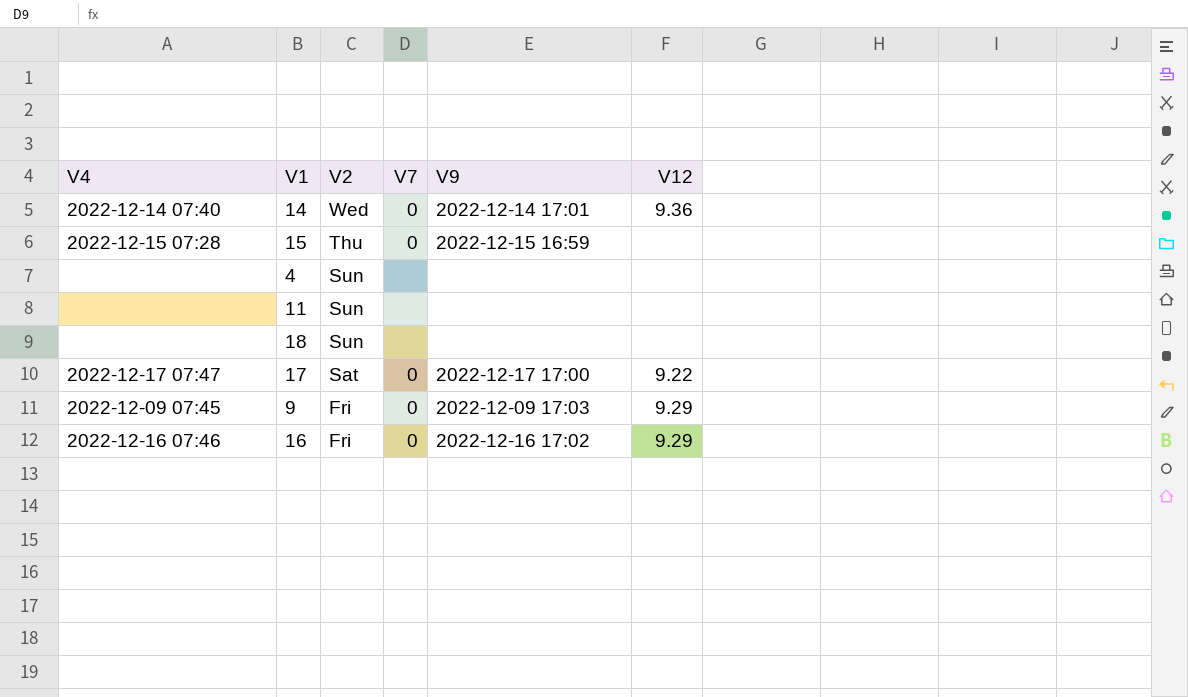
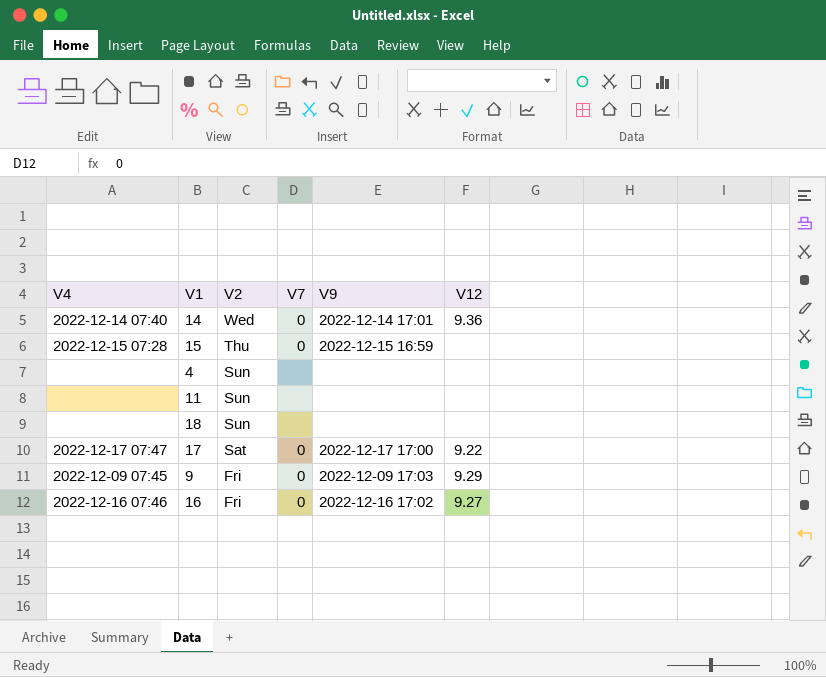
16 | V12: 9.29 -> 9.27

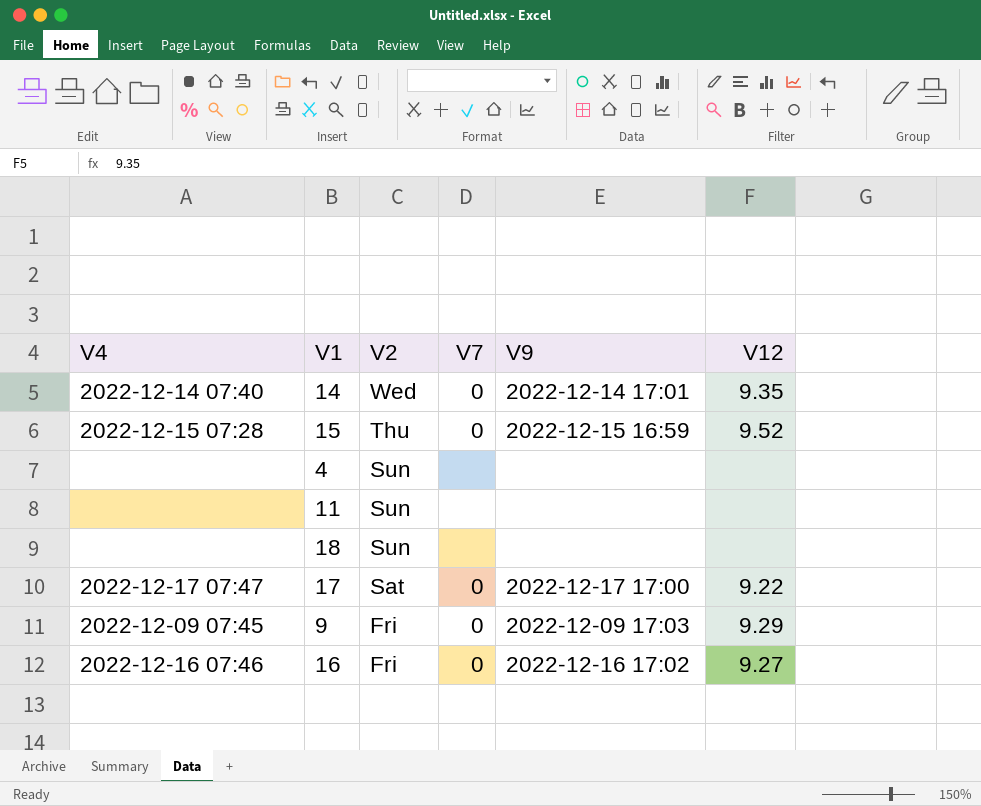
14 | V12: 9.36 -> 9.35
15 | V12: none -> 9.52

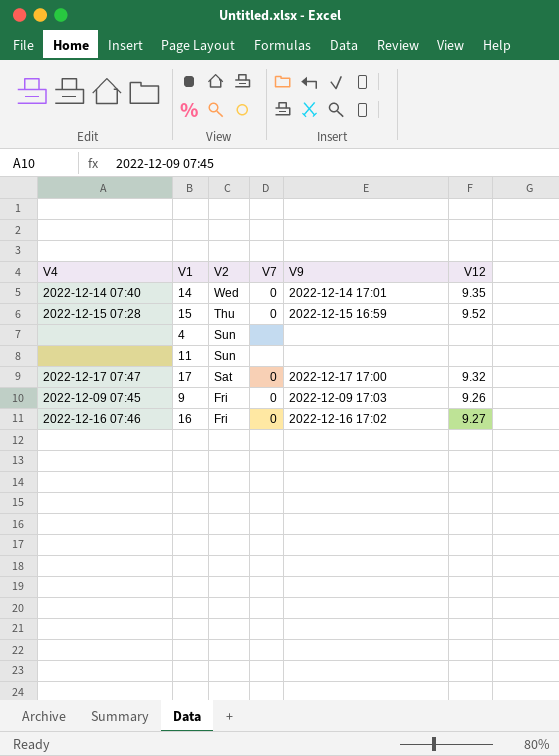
row 18: none | Sun | none | none | none -> none
17 | V12: 9.22 -> 9.32
9 | V12: 9.29 -> 9.26

